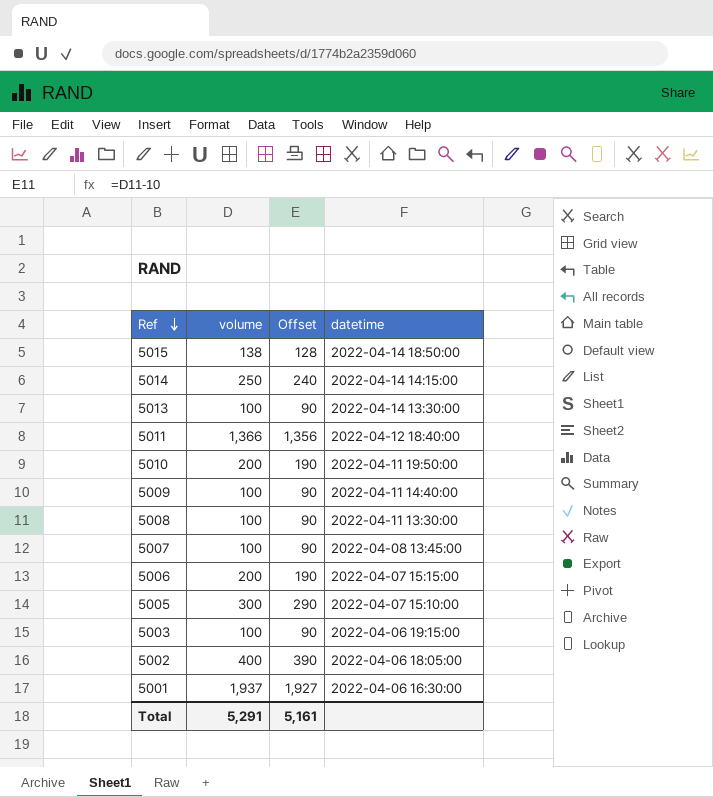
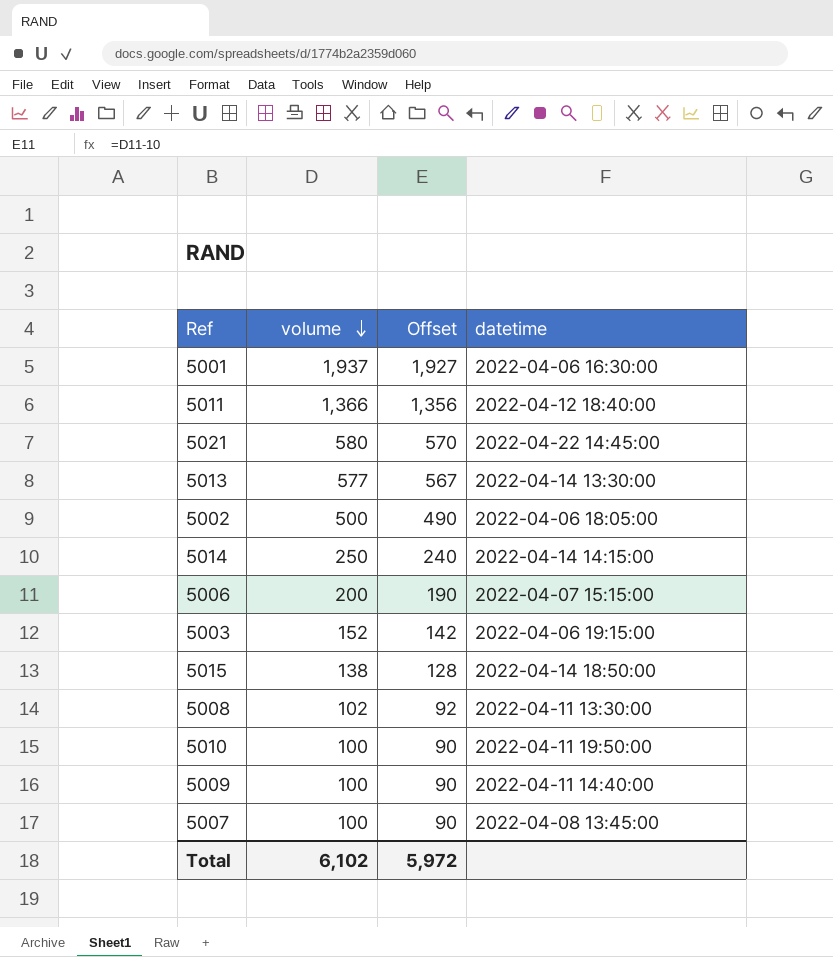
row order: Ref descending -> volume descending
row 5005: 300 | 290 | 2022-04-07 15:10:00 -> none
row 5021: none -> 580 | 570 | 2022-04-22 14:45:00
5013 | volume: 100 -> 577
5013 | Offset: 90 -> 567
5002 | volume: 400 -> 500
5002 | Offset: 390 -> 490
5003 | volume: 100 -> 152
5003 | Offset: 90 -> 142
5008 | volume: 100 -> 102
5008 | Offset: 90 -> 92
5010 | volume: 200 -> 100
5010 | Offset: 190 -> 90
Total | volume: 5,291 -> 6,102
Total | Offset: 5,161 -> 5,972

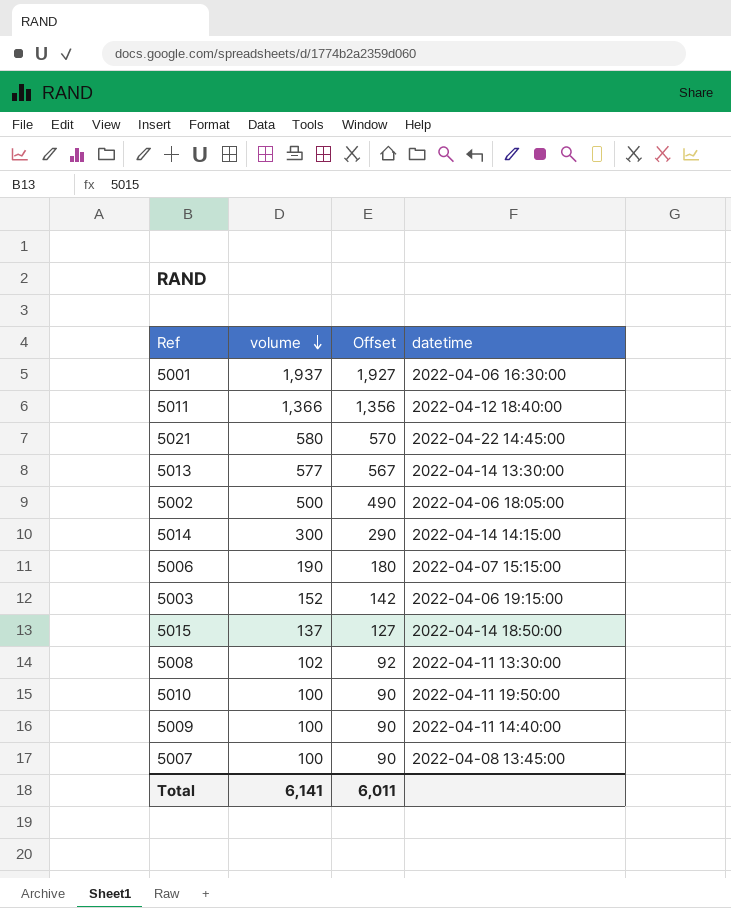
5014 | volume: 250 -> 300
5014 | Offset: 240 -> 290
5006 | volume: 200 -> 190
5006 | Offset: 190 -> 180
5015 | volume: 138 -> 137
5015 | Offset: 128 -> 127
Total | volume: 6,102 -> 6,141
Total | Offset: 5,972 -> 6,011

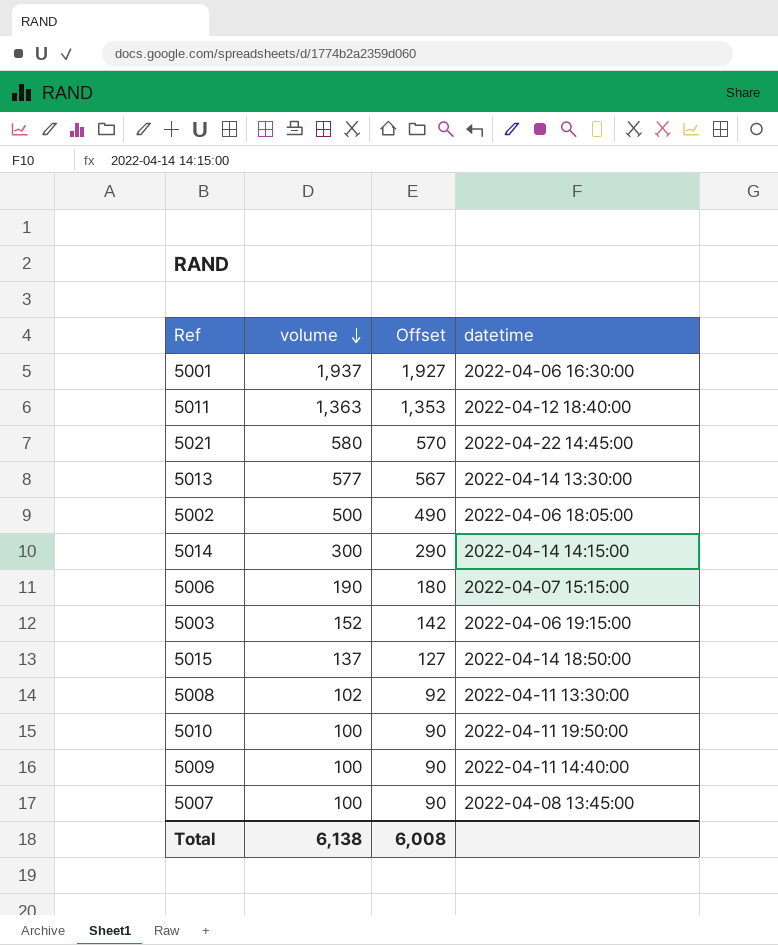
5011 | volume: 1,366 -> 1,363
5011 | Offset: 1,356 -> 1,353
Total | volume: 6,141 -> 6,138
Total | Offset: 6,011 -> 6,008

